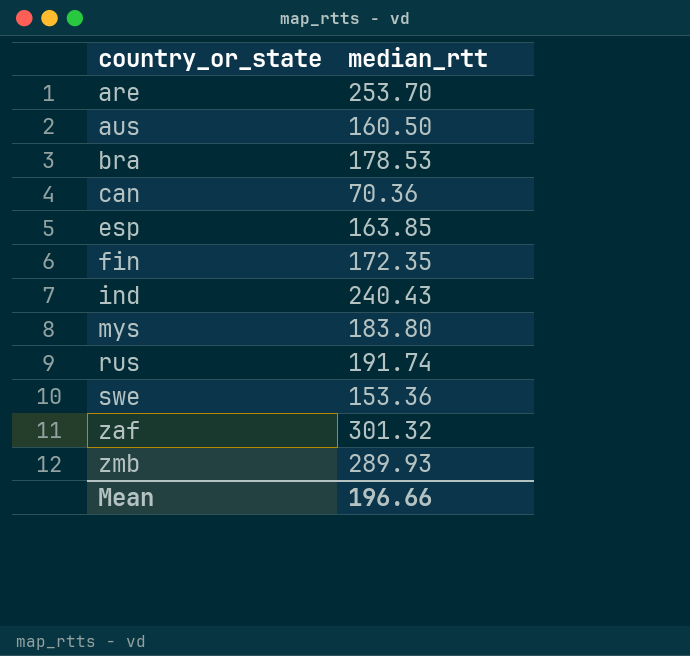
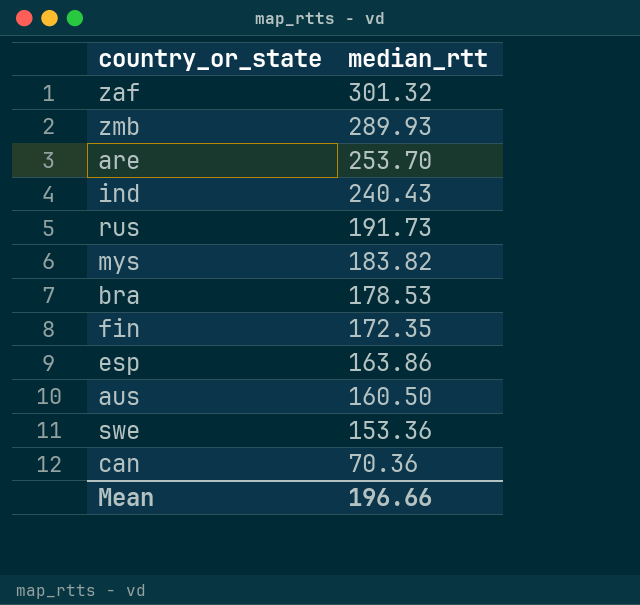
row order: country_or_state ascending -> median_rtt descending
rus | median_rtt: 191.74 -> 191.73
mys | median_rtt: 183.80 -> 183.82
esp | median_rtt: 163.85 -> 163.86

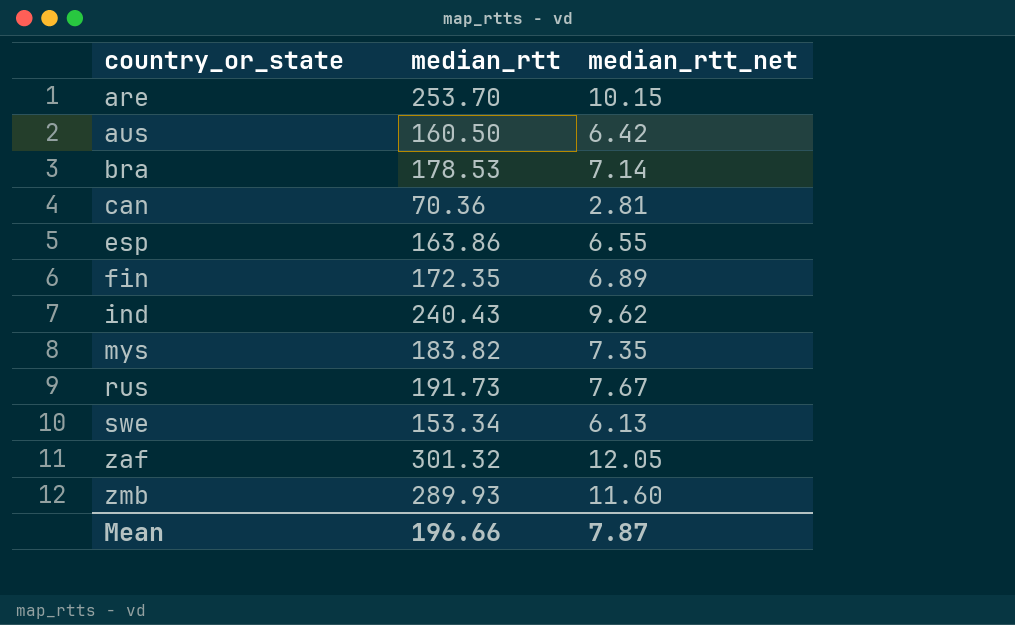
row order: median_rtt descending -> country_or_state ascending
column median_rtt_net | formula: none -> [median_rtt] * 0.04
swe | median_rtt: 153.36 -> 153.34

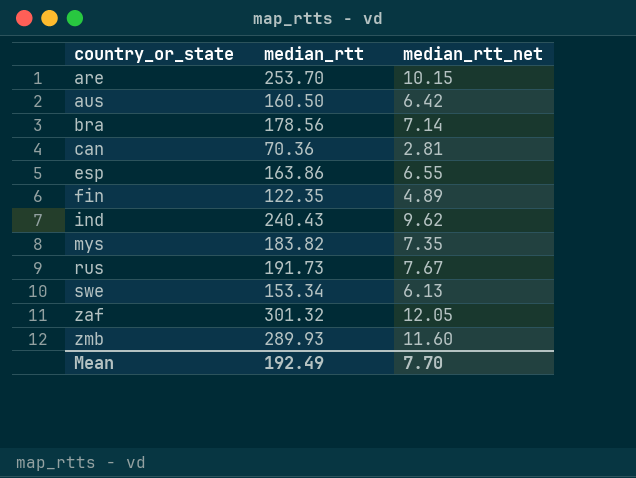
bra | median_rtt: 178.53 -> 178.56
fin | median_rtt: 172.35 -> 122.35
fin | median_rtt_net: 6.89 -> 4.89
Mean | median_rtt: 196.66 -> 192.49
Mean | median_rtt_net: 7.87 -> 7.70

